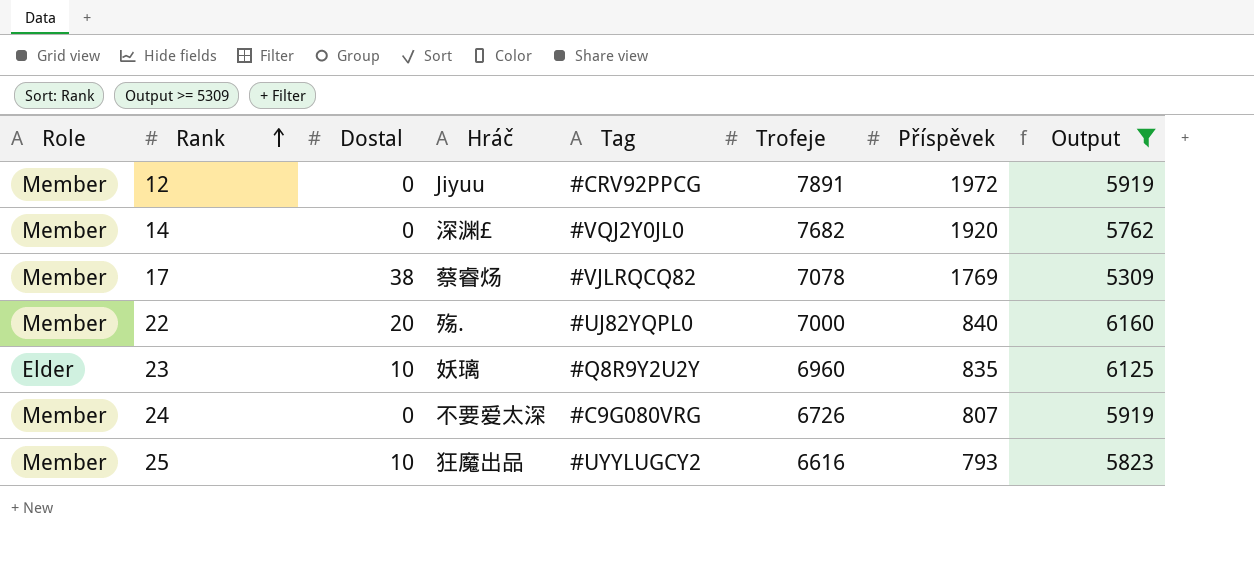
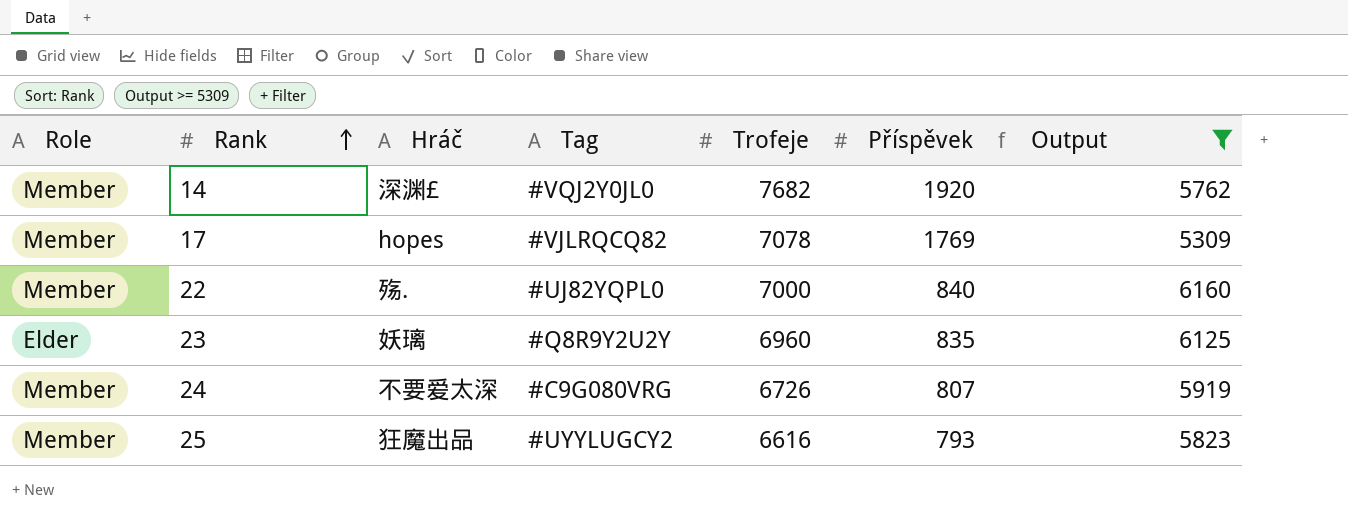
column Dostal | position: 3 -> none
row 12: Member | 0 | Jiyuu | #CRV92PPCG | 7891 | 1972 | 5919 -> none
17 | Hráč: 蔡睿炀 -> hopes

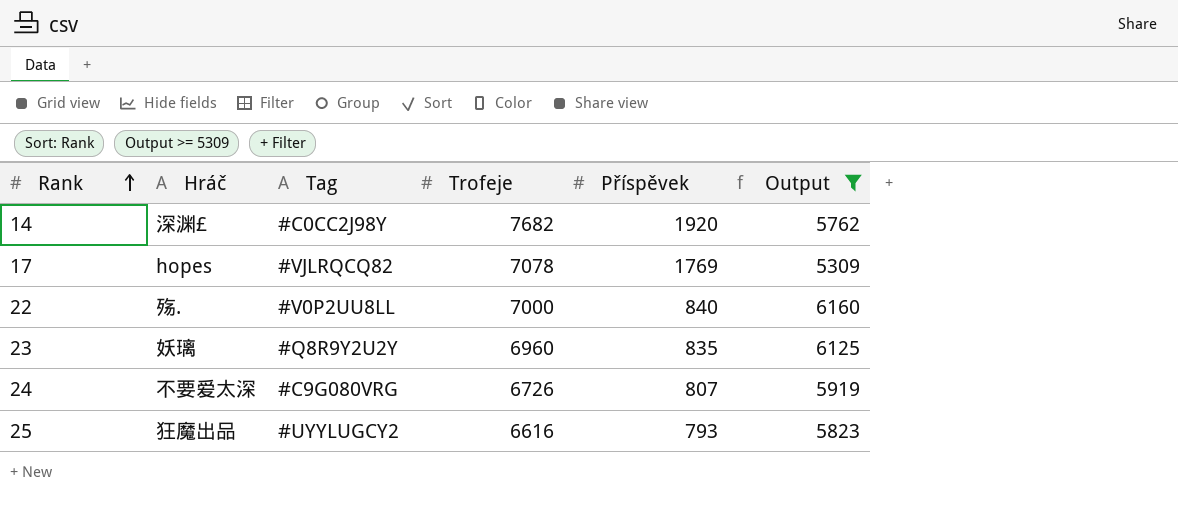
column Role | position: 1 -> none
14 | Tag: #VQJ2Y0JL0 -> #C0CC2J98Y
22 | Tag: #UJ82YQPL0 -> #V0P2UU8LL

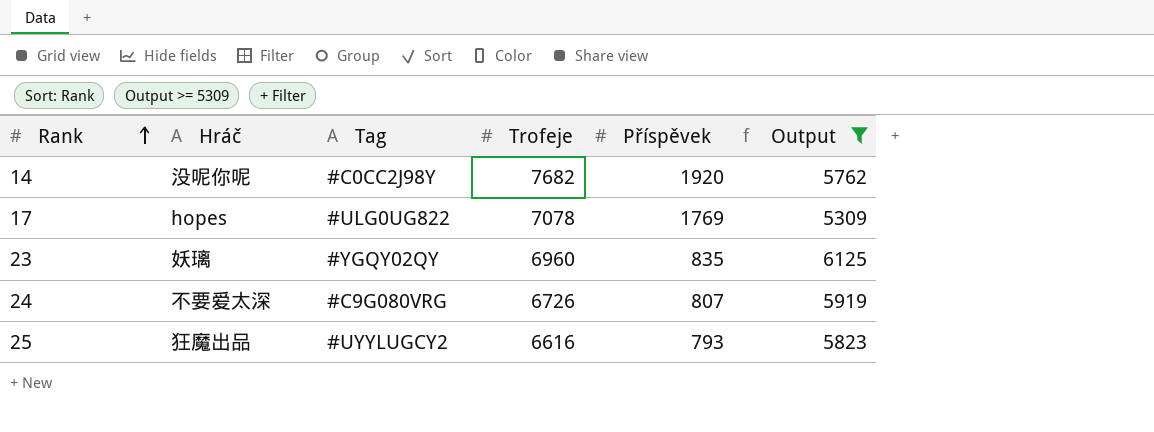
row 22: 殇. | #V0P2UU8LL | 7000 | 840 | 6160 -> none
14 | Hráč: 深渊£ -> 没呢你呢
17 | Tag: #VJLRQCQ82 -> #ULG0UG822
23 | Tag: #Q8R9Y2U2Y -> #YGQY02QY

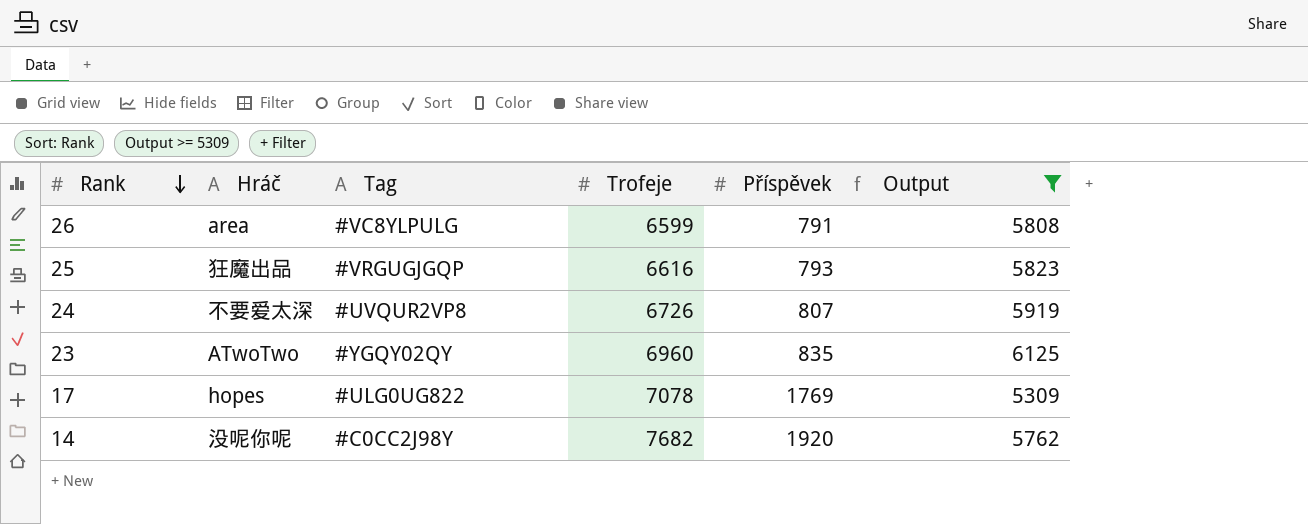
row order: Rank ascending -> Rank descending
row 26: none -> area | #VC8YLPULG | 6599 | 791 | 5808
25 | Tag: #UYYLUGCY2 -> #VRGUGJGQP
24 | Tag: #C9G080VRG -> #UVQUR2VP8
23 | Hráč: 妖璃 -> ATwoTwo

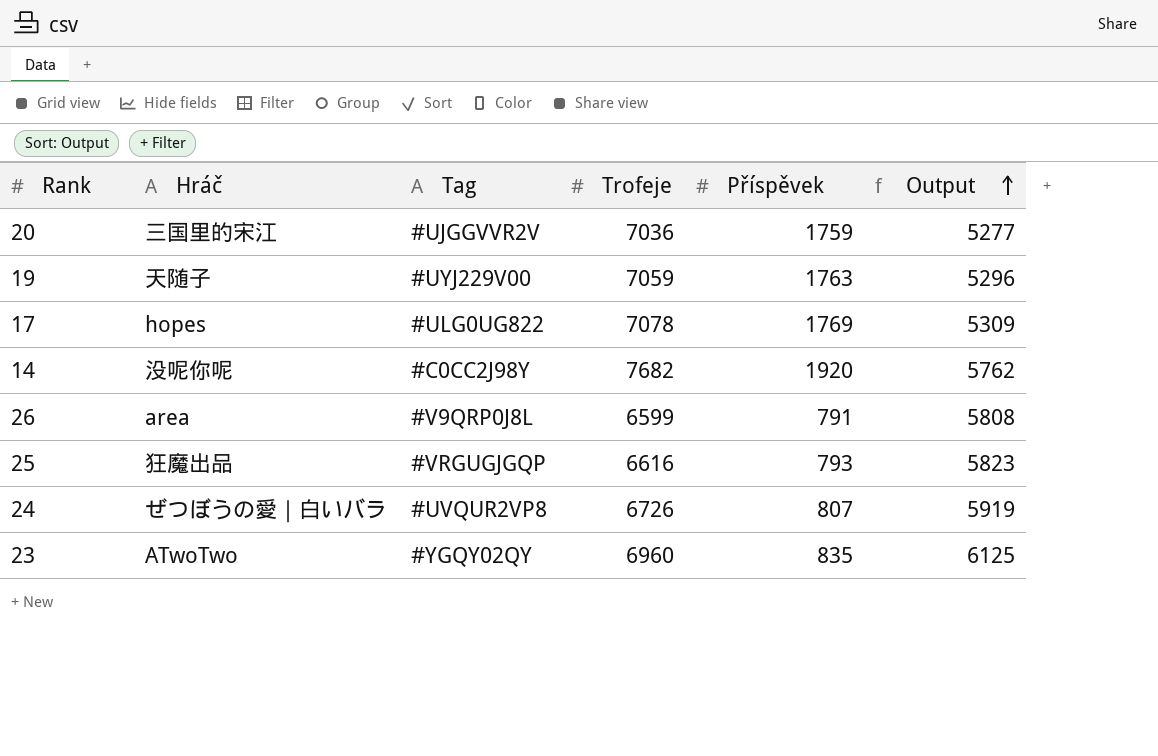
filter: Output >= 5309 -> none
row order: Rank descending -> Output ascending
26 | Tag: #VC8YLPULG -> #V9QRP0J8L
24 | Hráč: 不要爱太深 -> ぜつぼうの愛｜白いバラ

